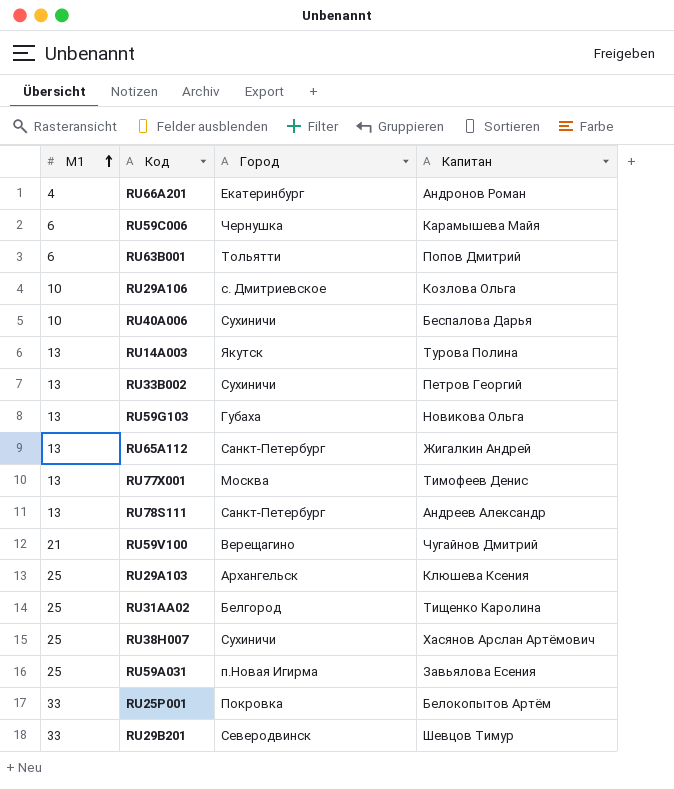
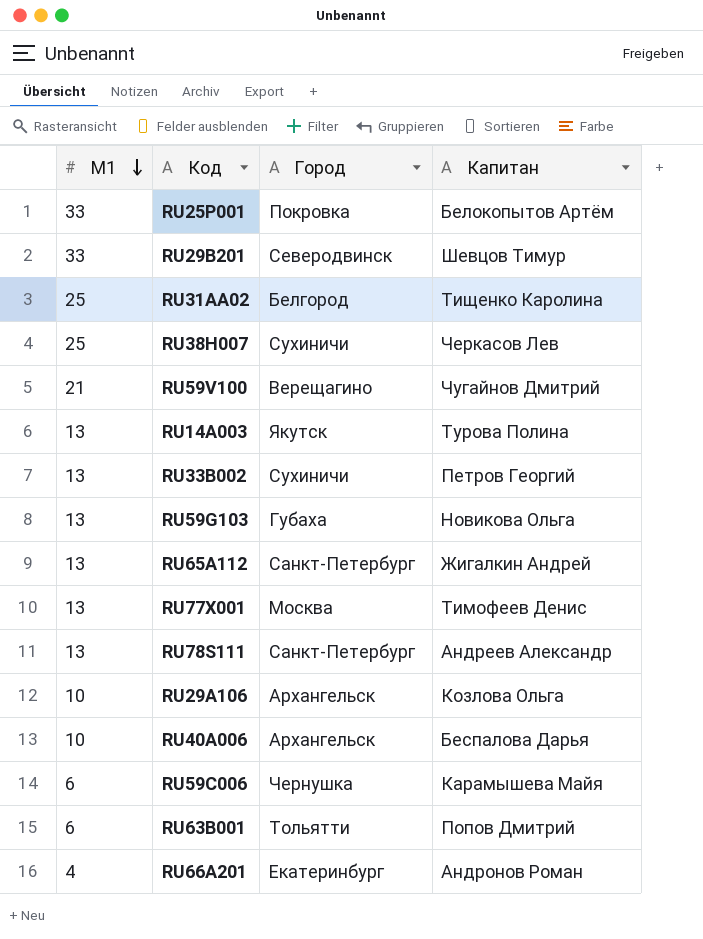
row order: M1 ascending -> M1 descending
row RU29A103: 25 | Архангельск | Клюшева Ксения -> none
row RU59A031: 25 | п.Новая Игирма | Завьялова Есения -> none
RU38H007 | Капитан: Хасянов Арслан Артёмович -> Черкасов Лев
RU29A106 | Город: с. Дмитриевское -> Архангельск
RU40A006 | Город: Сухиничи -> Архангельск

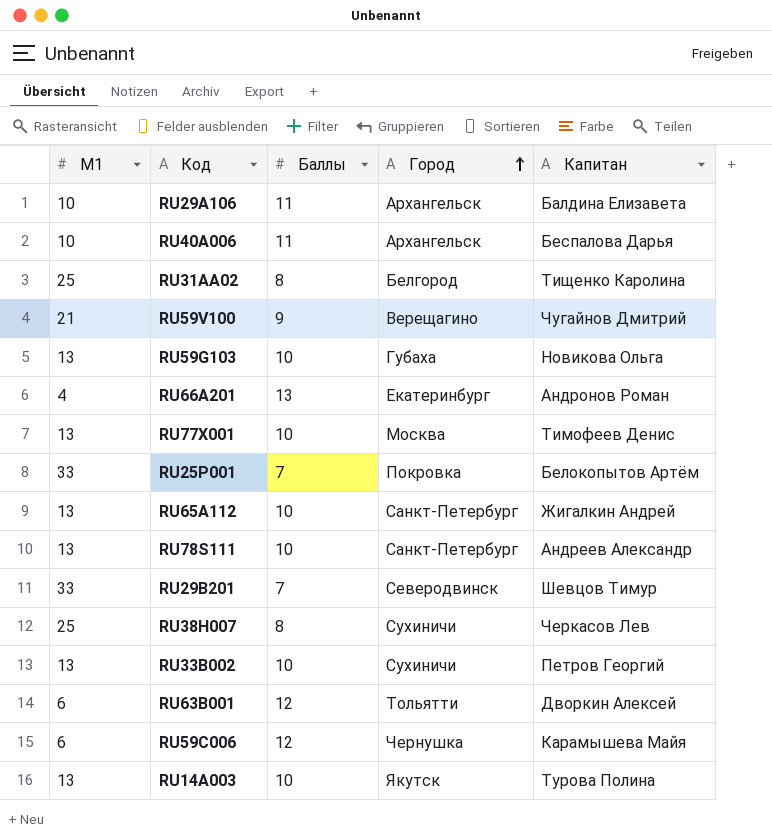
row order: M1 descending -> Город ascending
column Баллы | position: none -> 3
RU29A106 | Капитан: Козлова Ольга -> Балдина Елизавета
RU63B001 | Капитан: Попов Дмитрий -> Дворкин Алексей

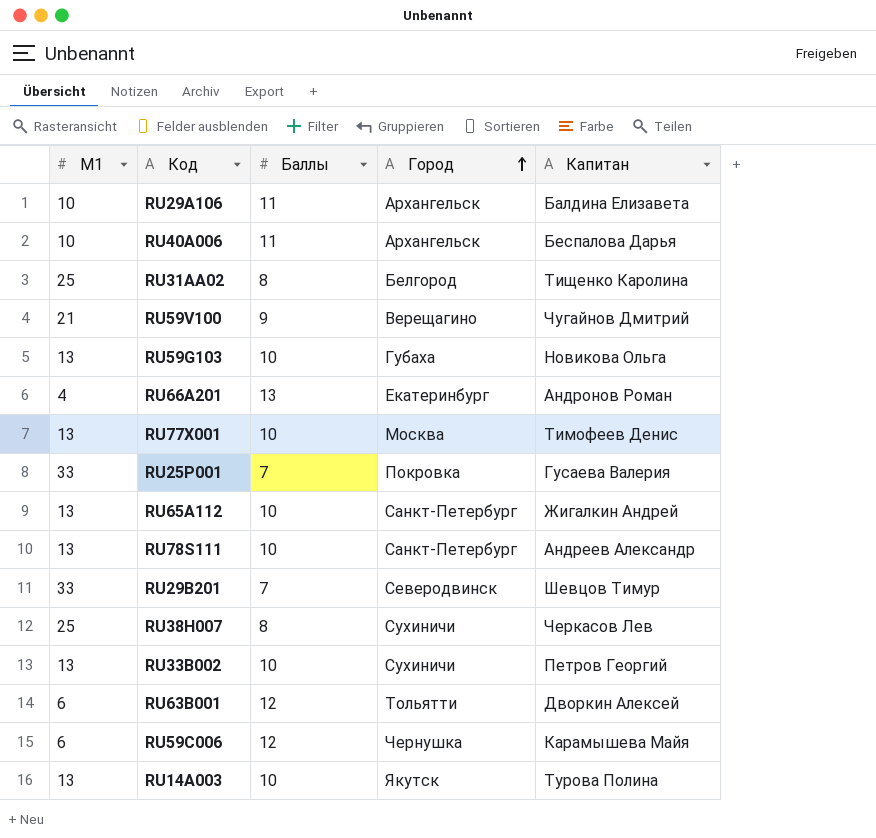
RU25P001 | Капитан: Белокопытов Артём -> Гусаева Валерия

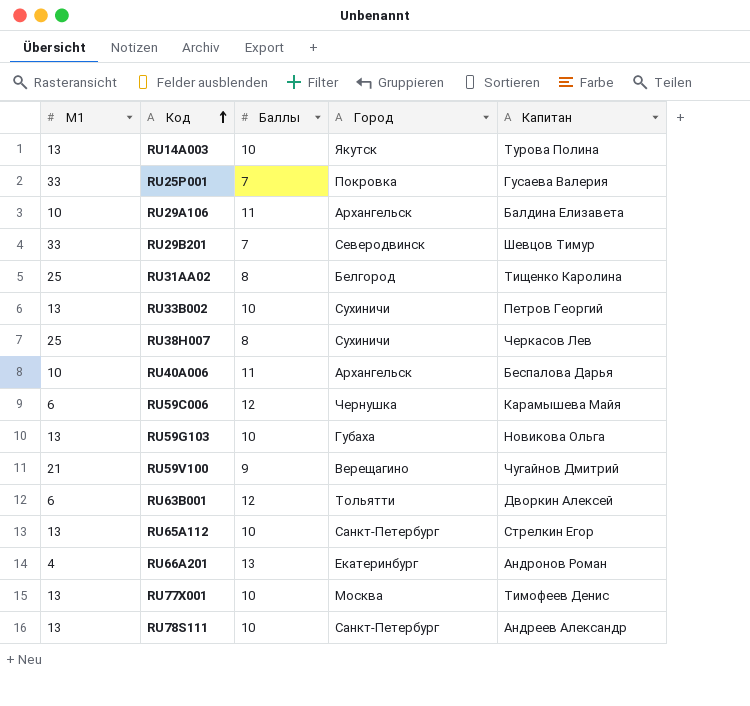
row order: Город ascending -> Код ascending
RU65A112 | Капитан: Жигалкин Андрей -> Стрелкин Егор

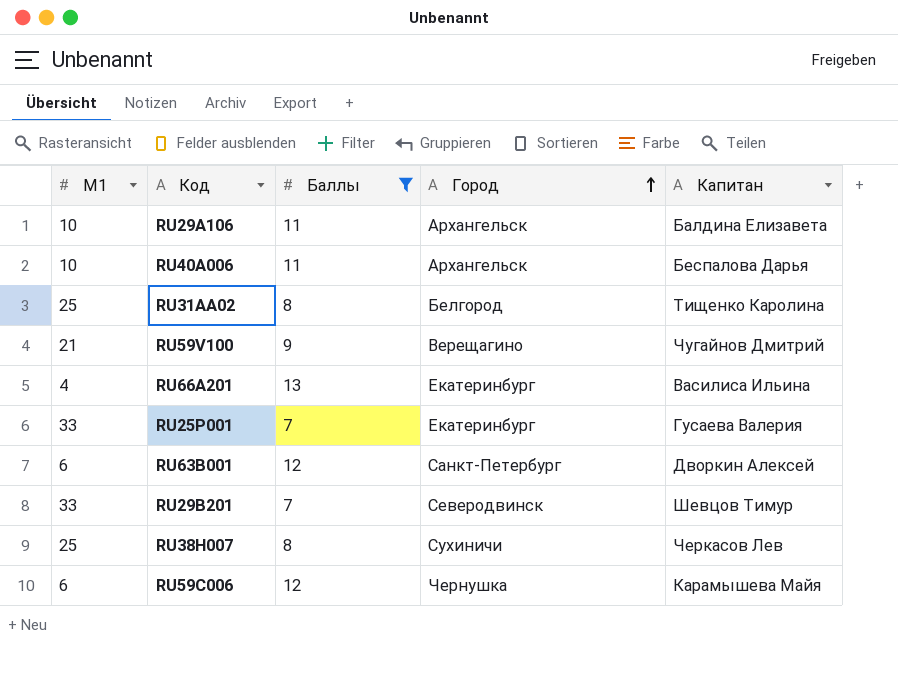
filter: none -> Баллы != 10
row order: Код ascending -> Город ascending
RU66A201 | Капитан: Андронов Роман -> Василиса Ильина
RU25P001 | Город: Покровка -> Екатеринбург
RU63B001 | Город: Тольятти -> Санкт-Петербург

